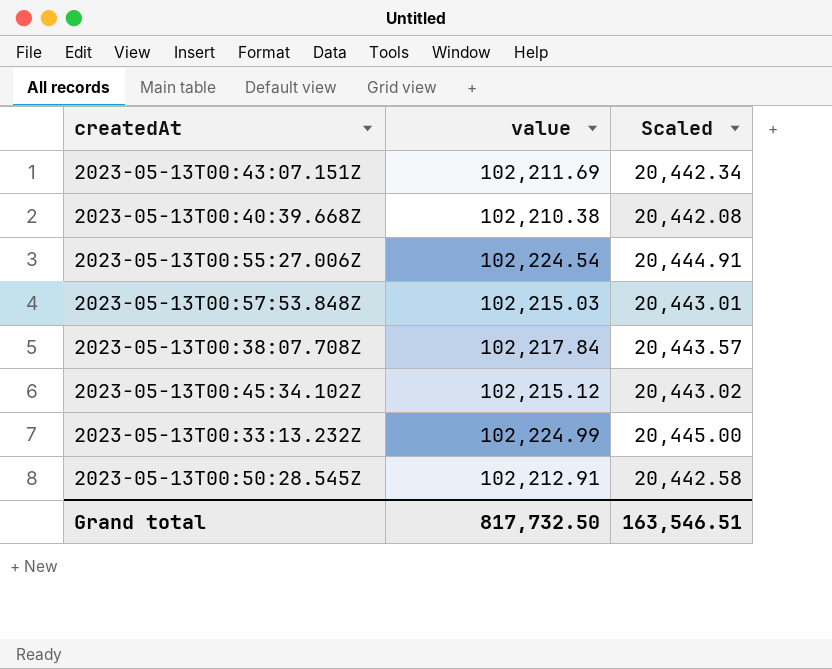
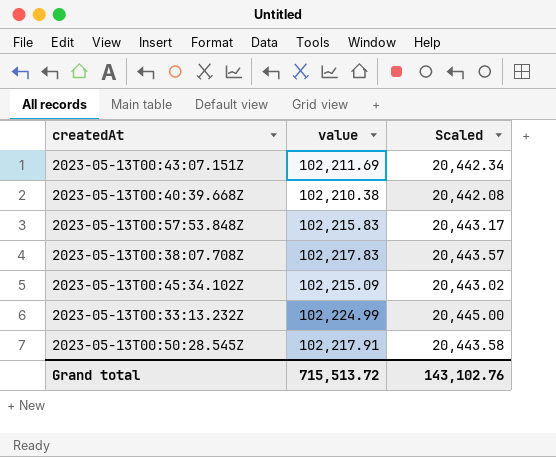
row 2023-05-13T00:55:27.006Z: 102,224.54 | 20,444.91 -> none
2023-05-13T00:57:53.848Z | value: 102,215.03 -> 102,215.83
2023-05-13T00:57:53.848Z | Scaled: 20,443.01 -> 20,443.17
2023-05-13T00:38:07.708Z | value: 102,217.84 -> 102,217.83
2023-05-13T00:45:34.102Z | value: 102,215.12 -> 102,215.09
2023-05-13T00:50:28.545Z | value: 102,212.91 -> 102,217.91
2023-05-13T00:50:28.545Z | Scaled: 20,442.58 -> 20,443.58
Grand total | value: 817,732.50 -> 715,513.72
Grand total | Scaled: 163,546.51 -> 143,102.76

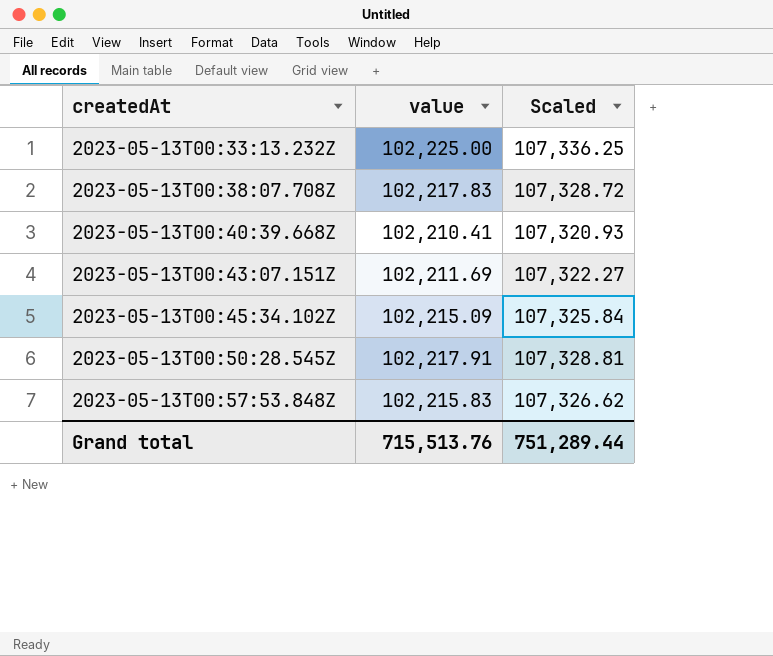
row order: none -> createdAt ascending
column Scaled | formula: [value] * 0.2 -> [value] * 1.05
2023-05-13T00:33:13.232Z | value: 102,224.99 -> 102,225.00
2023-05-13T00:40:39.668Z | value: 102,210.38 -> 102,210.41
Grand total | value: 715,513.72 -> 715,513.76
Grand total | Scaled: 143,102.76 -> 751,289.44

